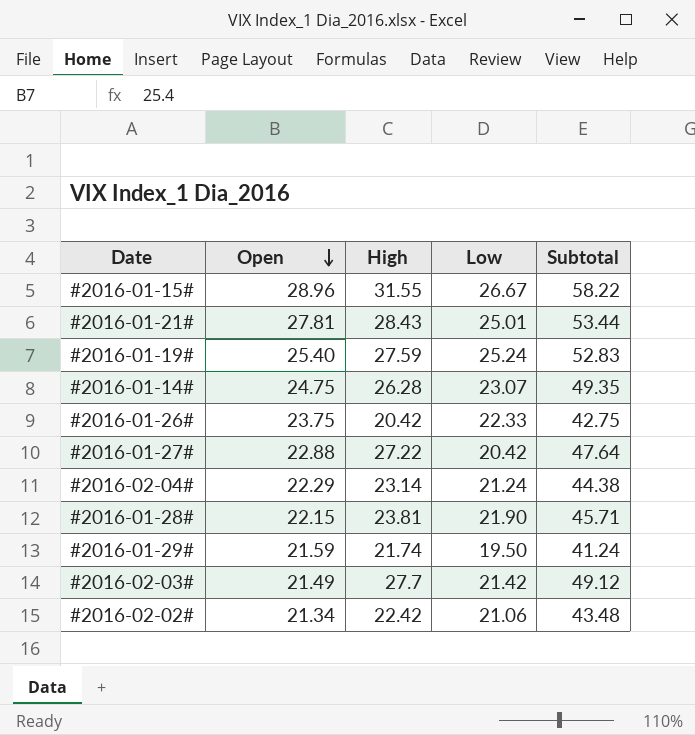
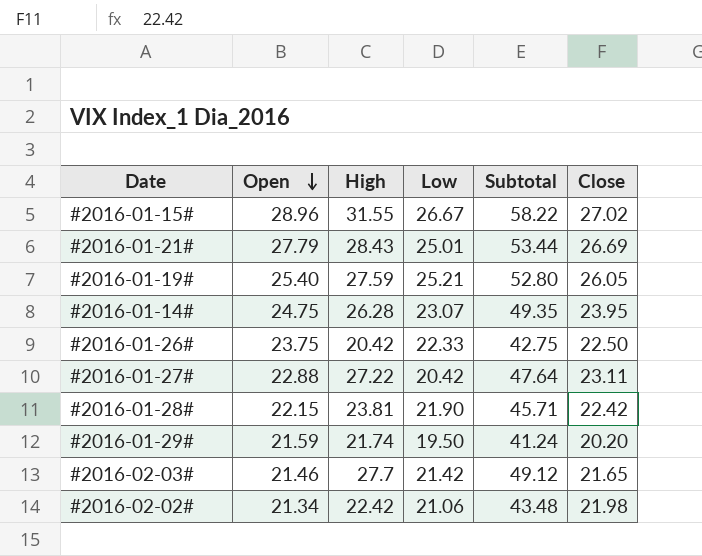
column Close | position: none -> 6
row #2016-02-04#: 22.29 | 23.14 | 21.24 | 44.38 -> none
#2016-01-21# | Open: 27.81 -> 27.79
#2016-01-19# | Low: 25.24 -> 25.21
#2016-01-19# | Subtotal: 52.83 -> 52.80
#2016-02-03# | Open: 21.49 -> 21.46

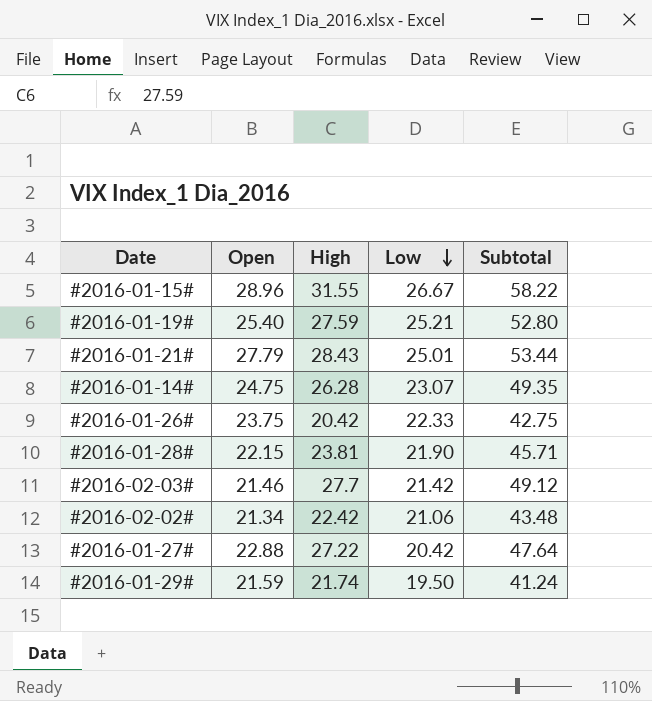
row order: Open descending -> Low descending
column Close | position: 6 -> none

